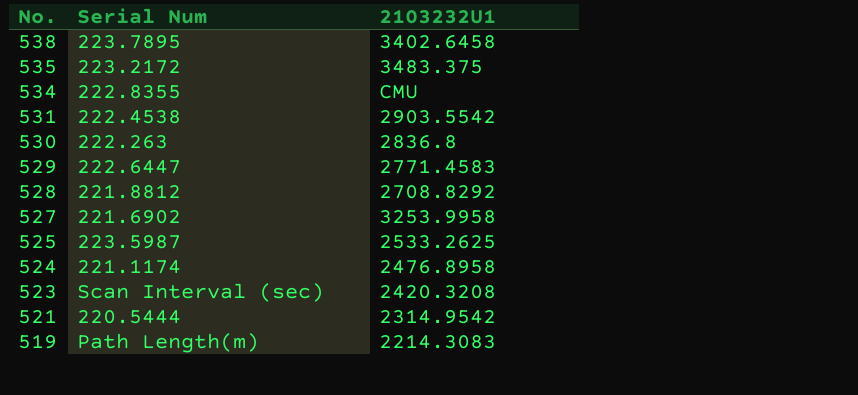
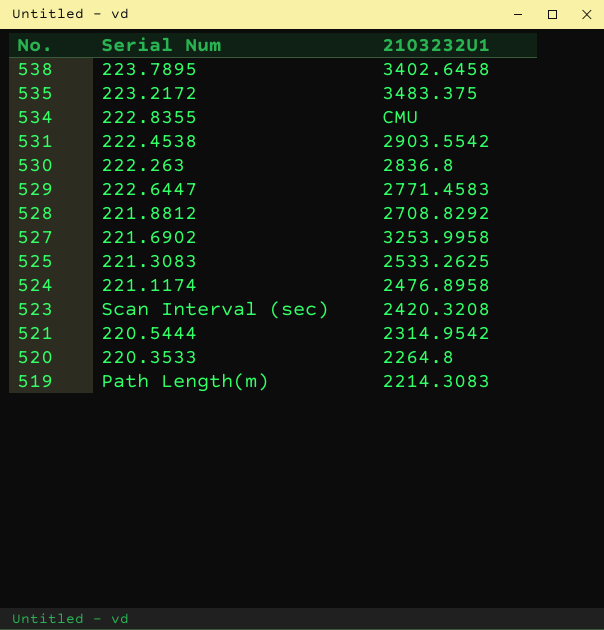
525 | Serial Num: 223.5987 -> 221.3083
row 520: none -> 220.3533 | 2264.8

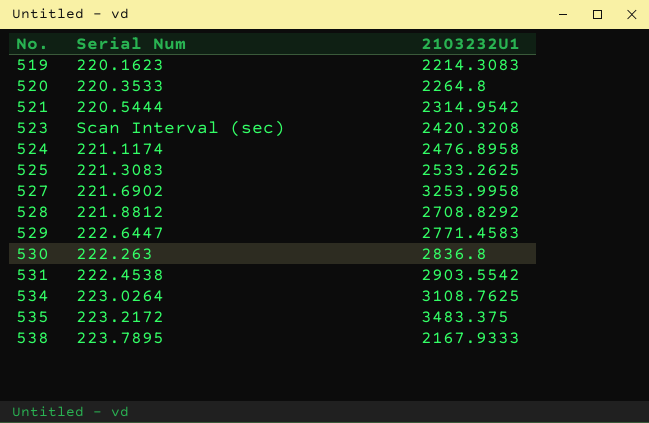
row order: No. descending -> No. ascending
519 | Serial Num: Path Length(m) -> 220.1623
534 | Serial Num: 222.8355 -> 223.0264
534 | 2103232U1: CMU -> 3108.7625
538 | 2103232U1: 3402.6458 -> 2167.9333

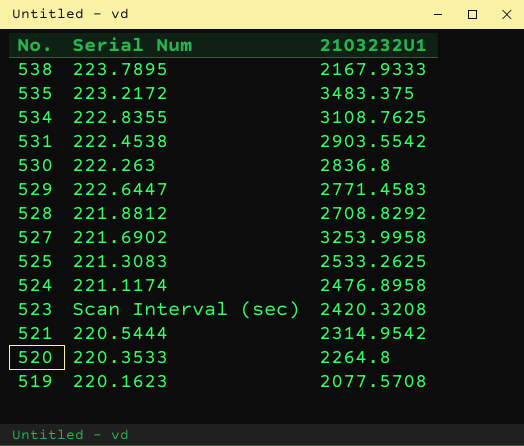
row order: No. ascending -> No. descending
534 | Serial Num: 223.0264 -> 222.8355
519 | 2103232U1: 2214.3083 -> 2077.5708

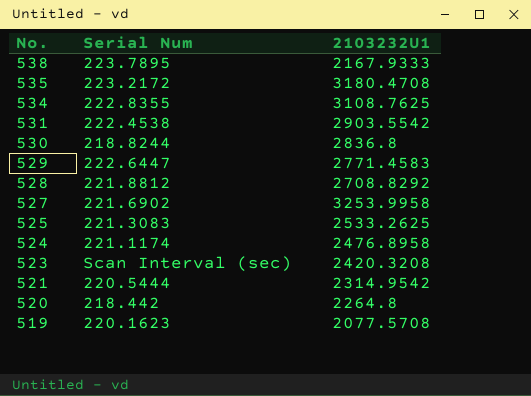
535 | 2103232U1: 3483.375 -> 3180.4708
530 | Serial Num: 222.263 -> 218.8244
520 | Serial Num: 220.3533 -> 218.442

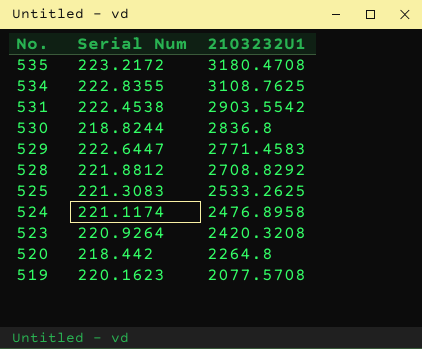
row 538: 223.7895 | 2167.9333 -> none
row 527: 221.6902 | 3253.9958 -> none
row 521: 220.5444 | 2314.9542 -> none
523 | Serial Num: Scan Interval (sec) -> 220.9264

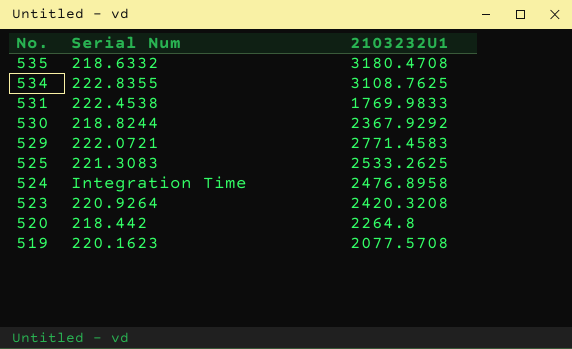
row 528: 221.8812 | 2708.8292 -> none
535 | Serial Num: 223.2172 -> 218.6332
531 | 2103232U1: 2903.5542 -> 1769.9833
530 | 2103232U1: 2836.8 -> 2367.9292
529 | Serial Num: 222.6447 -> 222.0721
524 | Serial Num: 221.1174 -> Integration Time

